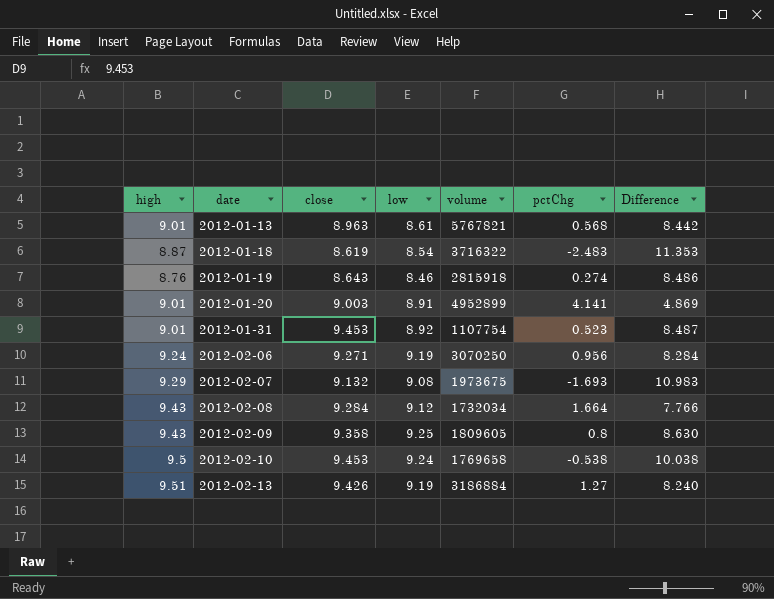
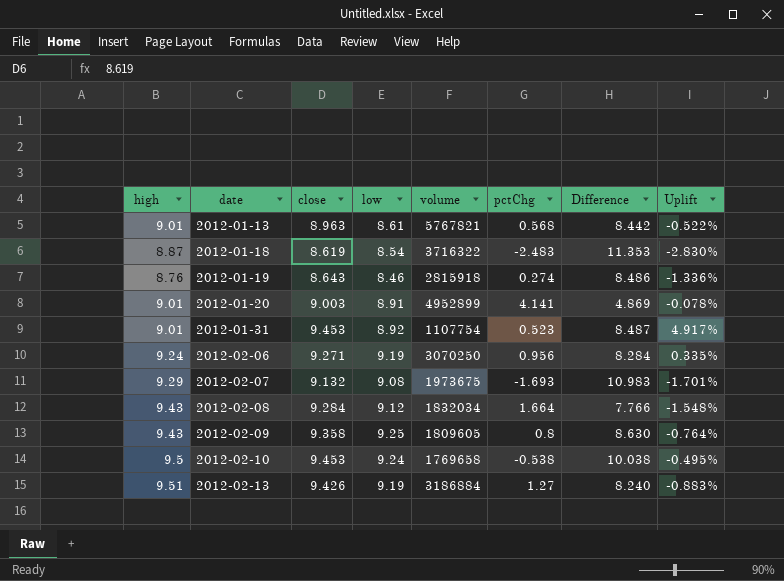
column Uplift | formula: none -> ([close] - [high]) / [high]
2012-02-08 | volume: 1732034 -> 1832034

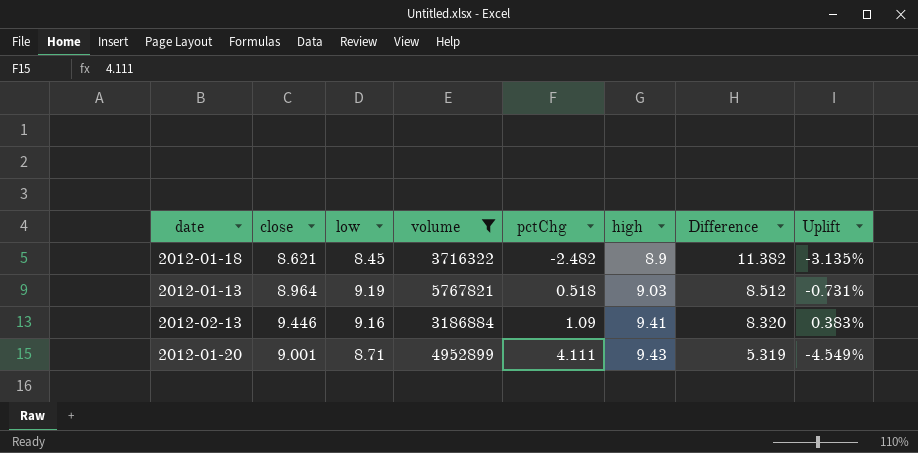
filter: none -> volume >= 3186884
row order: date ascending -> pctChg ascending
column high | position: 1 -> 6
2012-01-18 | close: 8.619 -> 8.621
2012-01-18 | low: 8.54 -> 8.45
2012-01-18 | pctChg: -2.483 -> -2.482
2012-01-18 | high: 8.87 -> 8.9
2012-01-18 | Difference: 11.353 -> 11.382
2012-01-18 | Uplift: -2.830% -> -3.135%
2012-01-13 | close: 8.963 -> 8.964
2012-01-13 | low: 8.61 -> 9.19
2012-01-13 | pctChg: 0.568 -> 0.518
2012-01-13 | high: 9.01 -> 9.03
2012-01-13 | Difference: 8.442 -> 8.512
2012-01-13 | Uplift: -0.522% -> -0.731%
2012-02-13 | close: 9.426 -> 9.446
2012-02-13 | low: 9.19 -> 9.16
2012-02-13 | pctChg: 1.27 -> 1.09
2012-02-13 | high: 9.51 -> 9.41
2012-02-13 | Difference: 8.240 -> 8.320
2012-02-13 | Uplift: -0.883% -> 0.383%
2012-01-20 | close: 9.003 -> 9.001
2012-01-20 | low: 8.91 -> 8.71
2012-01-20 | pctChg: 4.141 -> 4.111
2012-01-20 | high: 9.01 -> 9.43
2012-01-20 | Difference: 4.869 -> 5.319
2012-01-20 | Uplift: -0.078% -> -4.549%

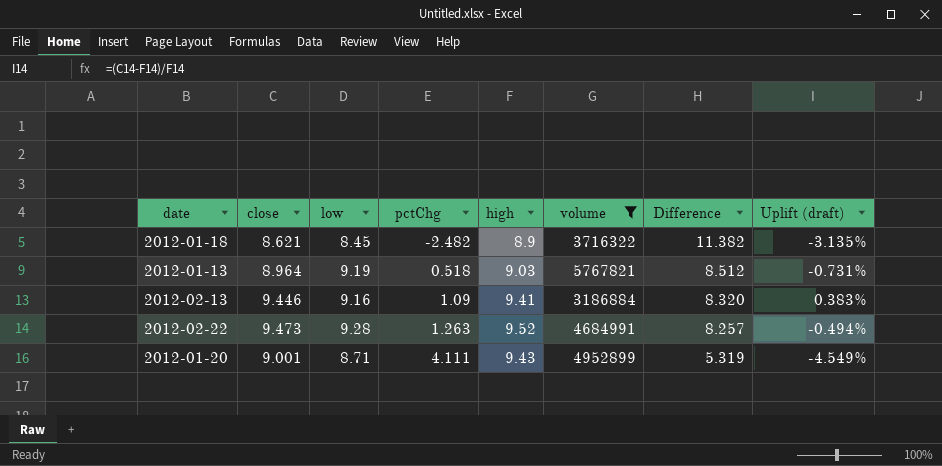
column volume | position: 4 -> 6
column name: Uplift -> Uplift (draft)
row 2012-02-22: none -> 9.473 | 9.28 | 1.263 | 9.52 | 4684991 | 8.257 | -0.494%

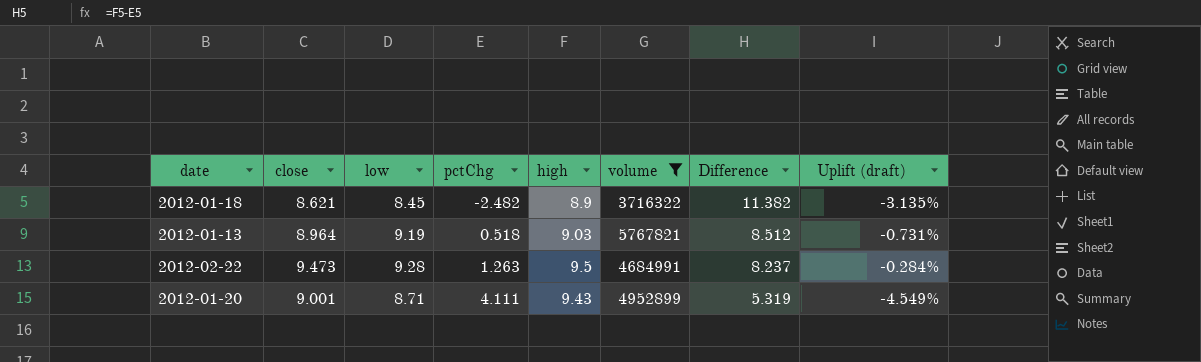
row 2012-02-13: 9.446 | 9.16 | 1.09 | 9.41 | 3186884 | 8.320 | 0.383% -> none
2012-02-22 | high: 9.52 -> 9.5
2012-02-22 | Difference: 8.257 -> 8.237
2012-02-22 | Uplift (draft): -0.494% -> -0.284%

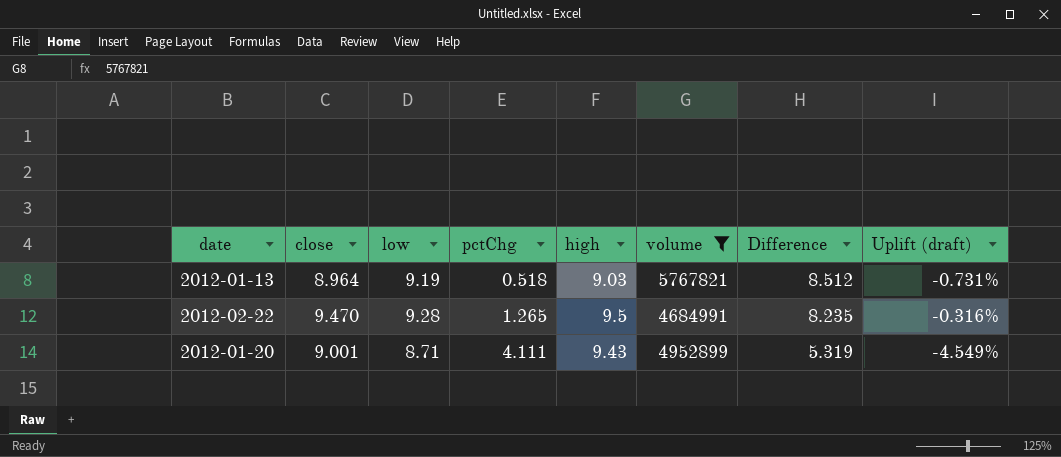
row 2012-01-18: 8.621 | 8.45 | -2.482 | 8.9 | 3716322 | 11.382 | -3.135% -> none
2012-02-22 | close: 9.473 -> 9.470
2012-02-22 | pctChg: 1.263 -> 1.265
2012-02-22 | Difference: 8.237 -> 8.235
2012-02-22 | Uplift (draft): -0.284% -> -0.316%

